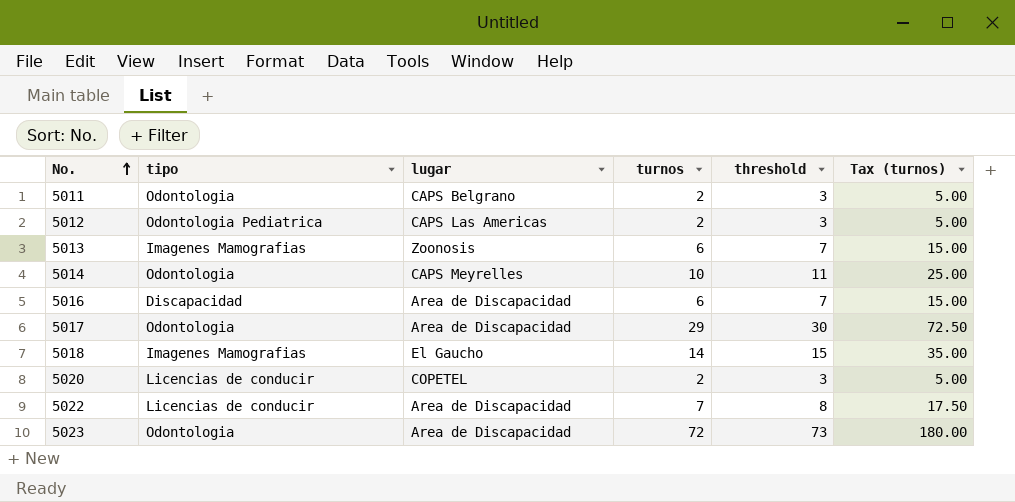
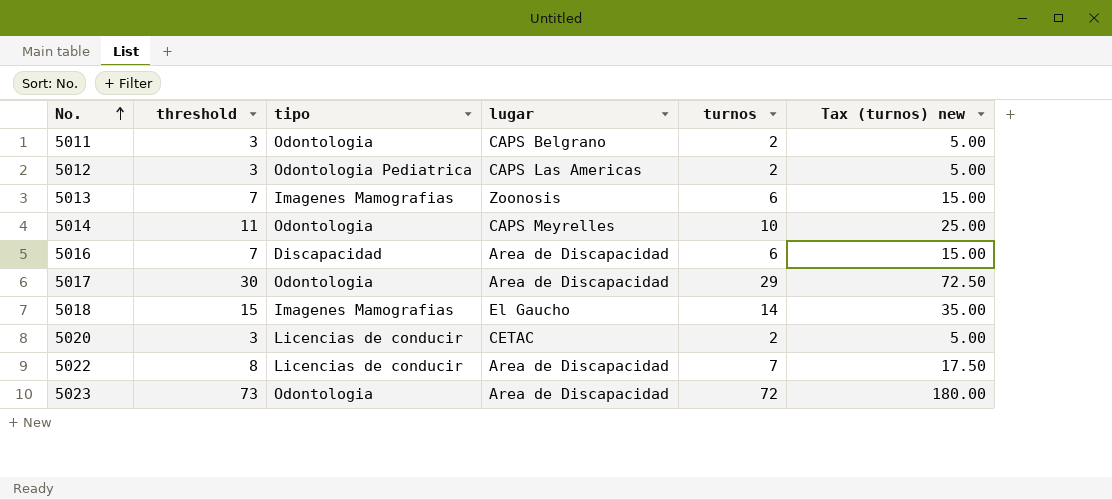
column threshold | position: 5 -> 2
column name: Tax (turnos) -> Tax (turnos) new
5020 | lugar: COPETEL -> CETAC

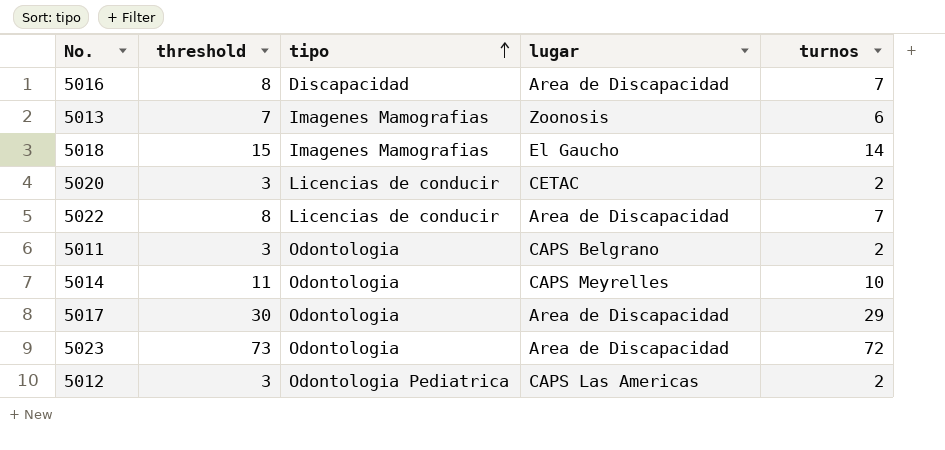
row order: No. ascending -> tipo ascending
column Tax (turnos) new | formula: [turnos] * 2.5 -> none
5016 | threshold: 7 -> 8
5016 | turnos: 6 -> 7

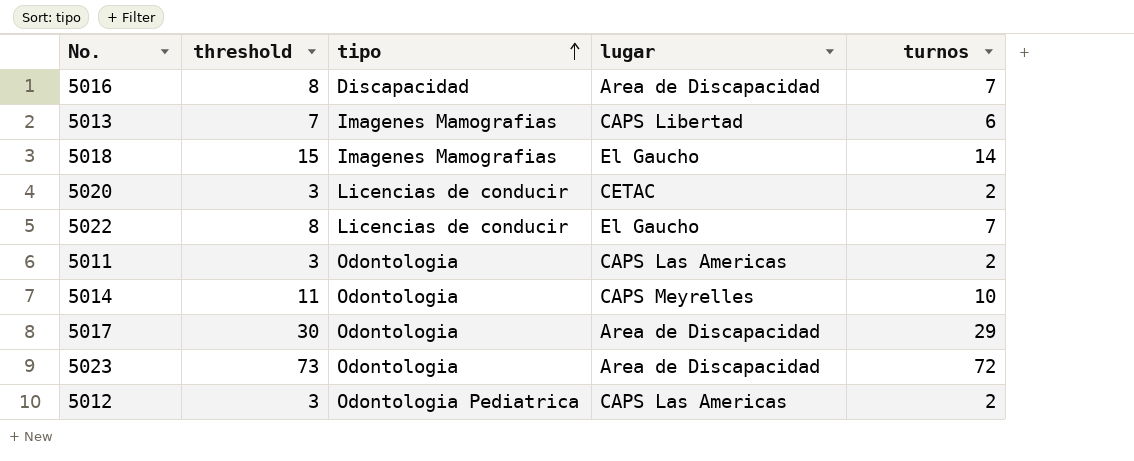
5013 | lugar: Zoonosis -> CAPS Libertad
5022 | lugar: Area de Discapacidad -> El Gaucho
5011 | lugar: CAPS Belgrano -> CAPS Las Americas

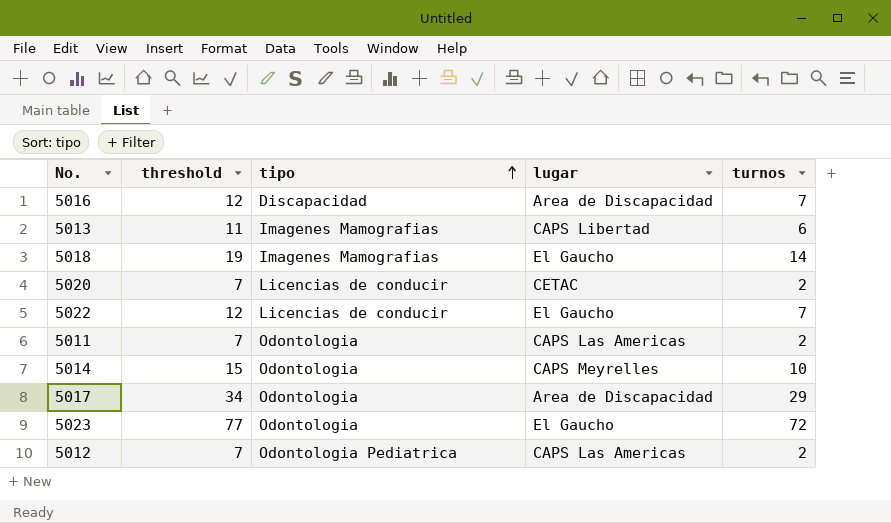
column threshold | formula: [turnos] + 1 -> [turnos] + 5
5023 | lugar: Area de Discapacidad -> El Gaucho

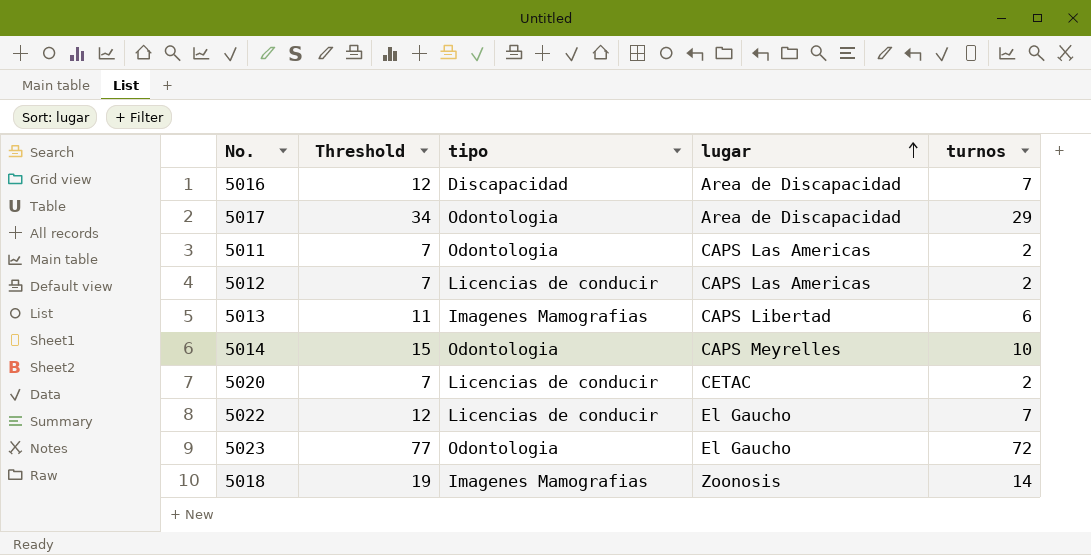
row order: tipo ascending -> lugar ascending
column name: threshold -> Threshold
5012 | tipo: Odontologia Pediatrica -> Licencias de conducir
5018 | lugar: El Gaucho -> Zoonosis

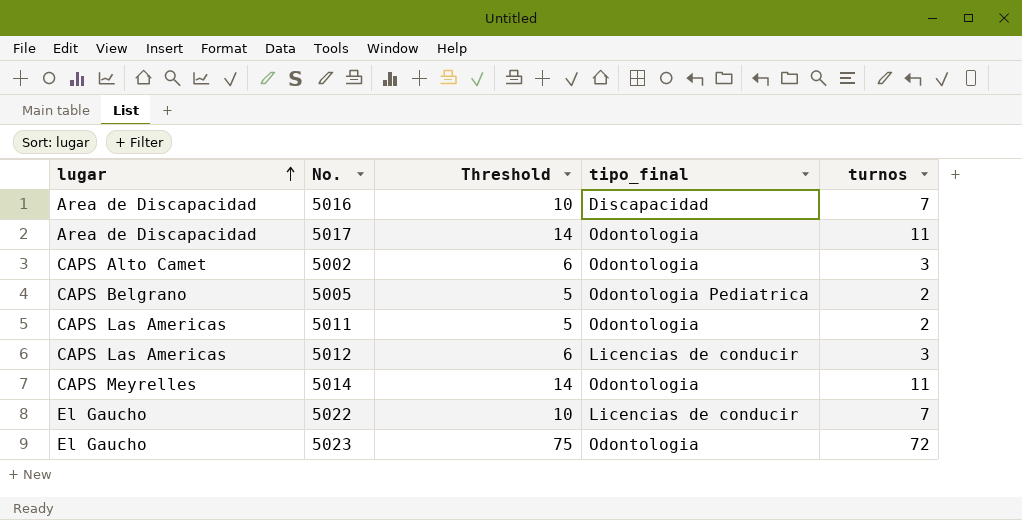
column lugar | position: 4 -> 1
column Threshold | formula: [turnos] + 5 -> [turnos] + 3
column name: tipo -> tipo_final
row 5013: 11 | Imagenes Mamografias | CAPS Libertad | 6 -> none
row 5020: 7 | Licencias de conducir | CETAC | 2 -> none
row 5018: 19 | Imagenes Mamografias | Zoonosis | 14 -> none
5017 | turnos: 29 -> 11
row 5002: none -> CAPS Alto Camet | 6 | Odontologia | 3
row 5005: none -> CAPS Belgrano | 5 | Odontologia Pediatrica | 2
5012 | turnos: 2 -> 3
5014 | turnos: 10 -> 11

